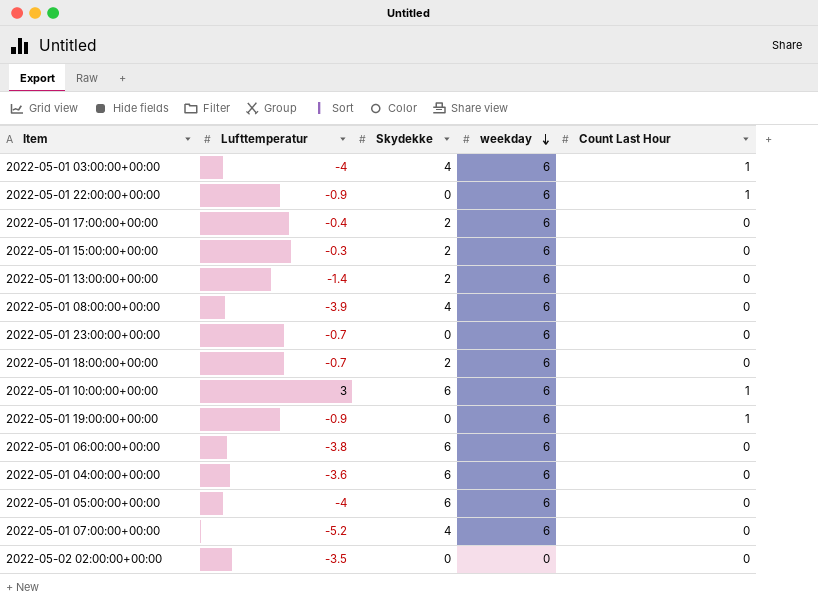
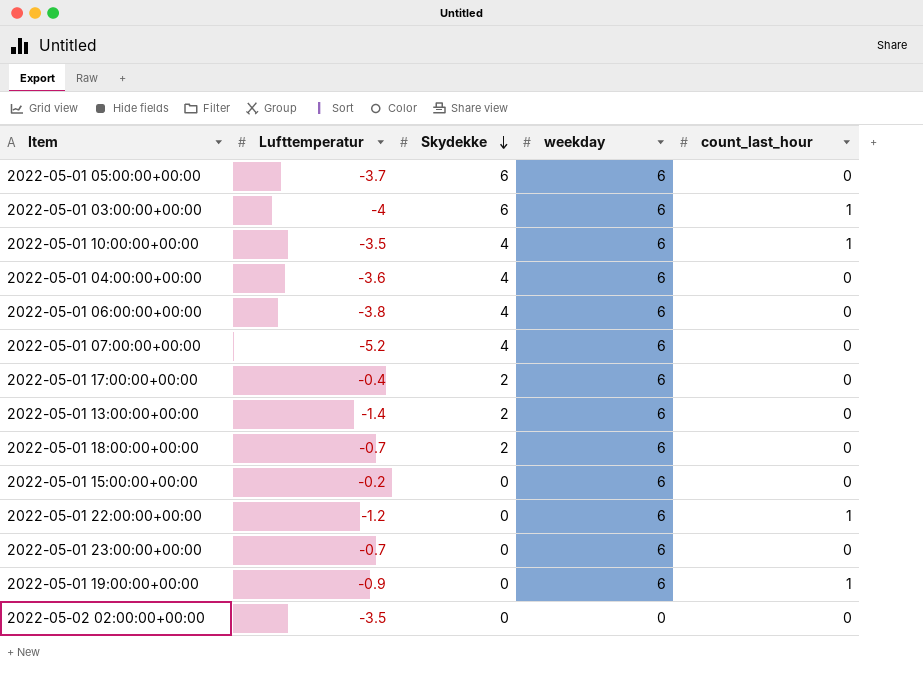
row order: weekday descending -> Skydekke descending
column name: Count Last Hour -> count_last_hour
row 2022-05-01 08:00:00+00:00: -3.9 | 4 | 6 | 0 -> none
2022-05-01 05:00:00+00:00 | Lufttemperatur: -4 -> -3.7
2022-05-01 03:00:00+00:00 | Skydekke: 4 -> 6
2022-05-01 10:00:00+00:00 | Lufttemperatur: 3 -> -3.5
2022-05-01 10:00:00+00:00 | Skydekke: 6 -> 4
2022-05-01 04:00:00+00:00 | Skydekke: 6 -> 4
2022-05-01 06:00:00+00:00 | Skydekke: 6 -> 4
2022-05-01 15:00:00+00:00 | Lufttemperatur: -0.3 -> -0.2
2022-05-01 15:00:00+00:00 | Skydekke: 2 -> 0
2022-05-01 22:00:00+00:00 | Lufttemperatur: -0.9 -> -1.2

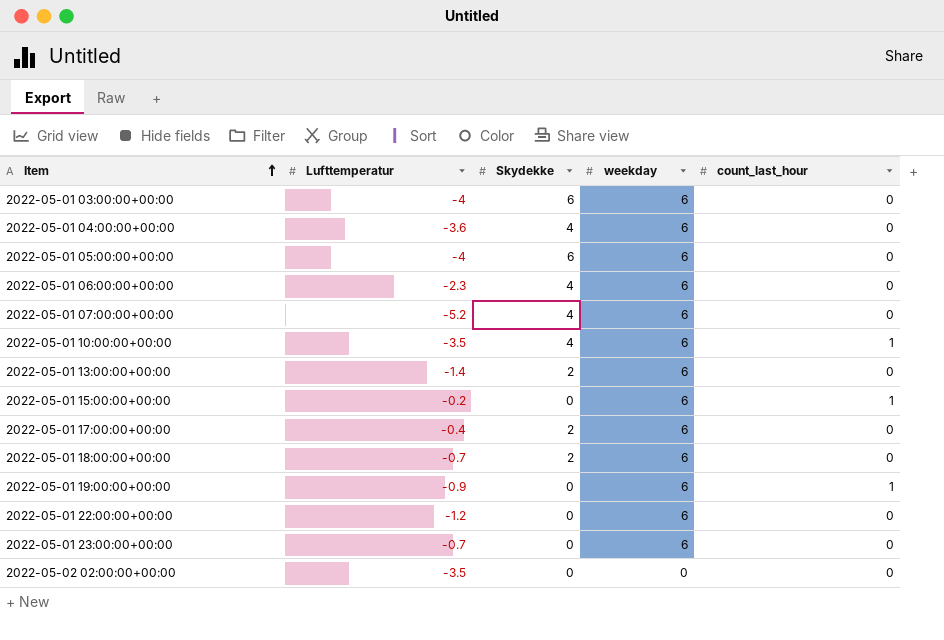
row order: Skydekke descending -> Item ascending
2022-05-01 03:00:00+00:00 | count_last_hour: 1 -> 0
2022-05-01 05:00:00+00:00 | Lufttemperatur: -3.7 -> -4
2022-05-01 06:00:00+00:00 | Lufttemperatur: -3.8 -> -2.3
2022-05-01 15:00:00+00:00 | count_last_hour: 0 -> 1
2022-05-01 22:00:00+00:00 | count_last_hour: 1 -> 0

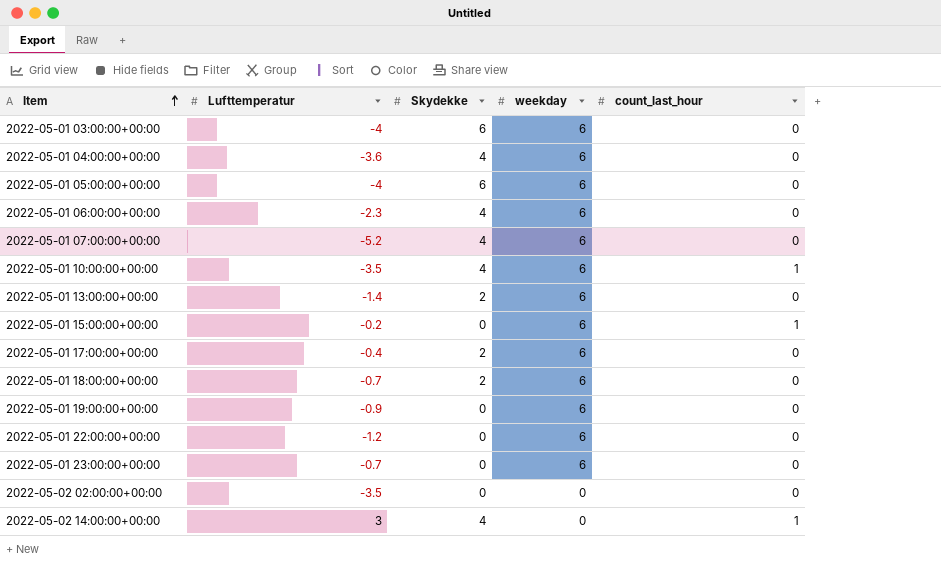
2022-05-01 19:00:00+00:00 | count_last_hour: 1 -> 0
row 2022-05-02 14:00:00+00:00: none -> 3 | 4 | 0 | 1

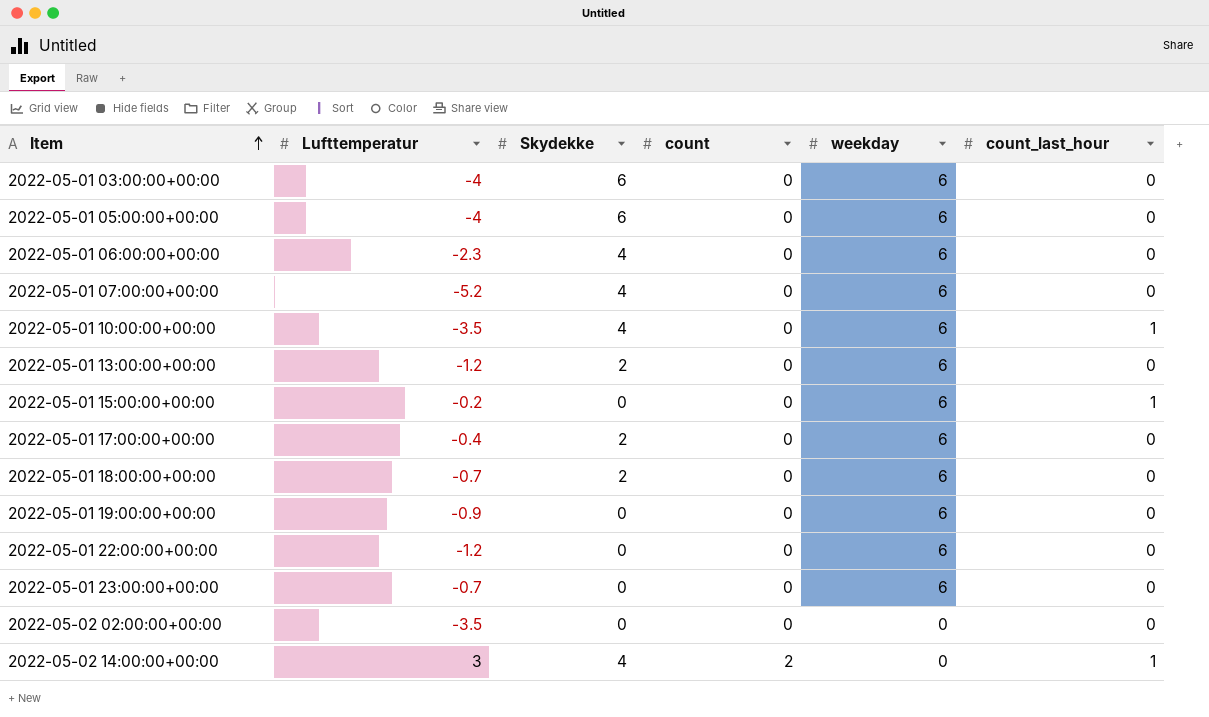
column count | position: none -> 4
row 2022-05-01 04:00:00+00:00: -3.6 | 4 | 6 | 0 -> none
2022-05-01 13:00:00+00:00 | Lufttemperatur: -1.4 -> -1.2

